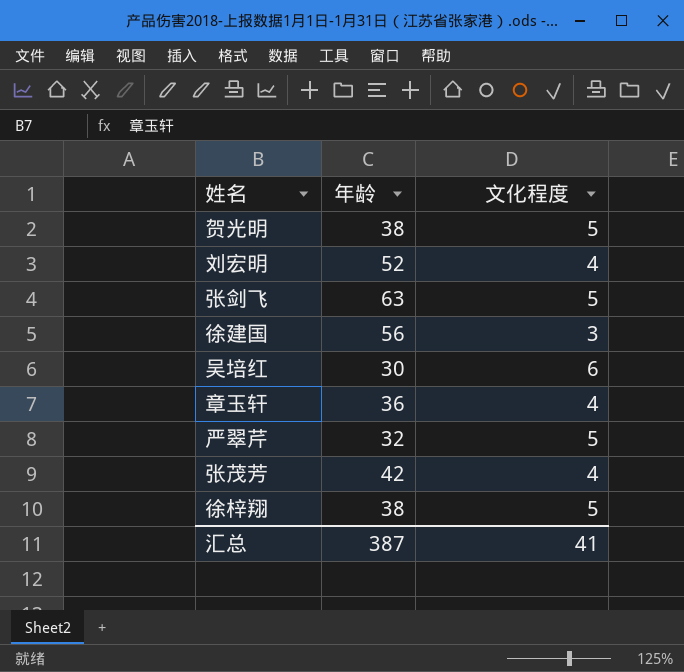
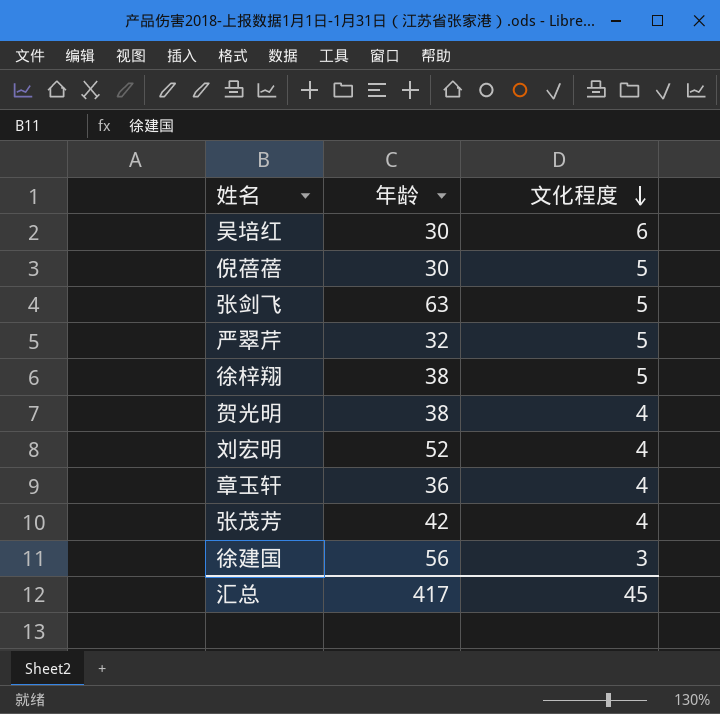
row order: none -> 文化程度 descending
row 倪蓓蓓: none -> 30 | 5
贺光明 | 文化程度: 5 -> 4
汇总 | 年龄: 387 -> 417
汇总 | 文化程度: 41 -> 45

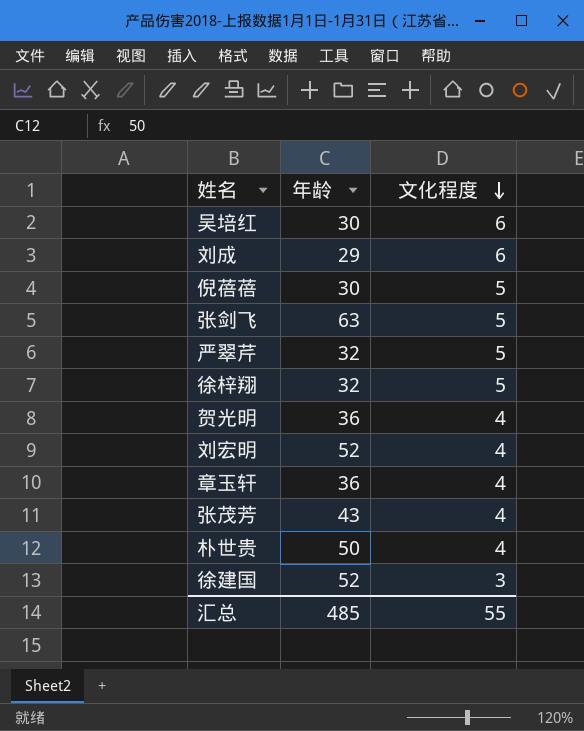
row 刘成: none -> 29 | 6
徐梓翔 | 年龄: 38 -> 32
贺光明 | 年龄: 38 -> 36
张茂芳 | 年龄: 42 -> 43
row 朴世贵: none -> 50 | 4
徐建国 | 年龄: 56 -> 52
汇总 | 年龄: 417 -> 485
汇总 | 文化程度: 45 -> 55

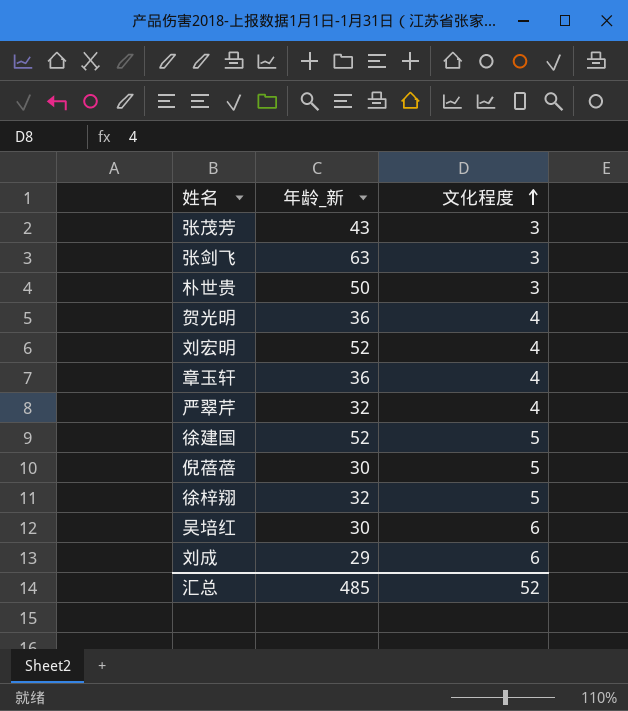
row order: 文化程度 descending -> 文化程度 ascending
column name: 年龄 -> 年龄_新
张茂芳 | 文化程度: 4 -> 3
张剑飞 | 文化程度: 5 -> 3
朴世贵 | 文化程度: 4 -> 3
严翠芹 | 文化程度: 5 -> 4
徐建国 | 文化程度: 3 -> 5
汇总 | 文化程度: 55 -> 52

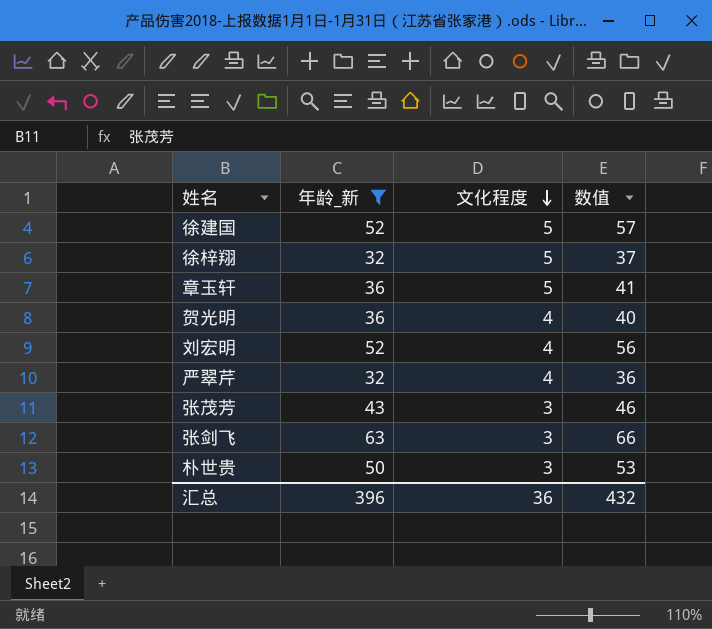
filter: none -> 年龄_新 >= 32
row order: 文化程度 ascending -> 文化程度 descending
column 数值 | formula: none -> [年龄_新] + [文化程度]
章玉轩 | 文化程度: 4 -> 5
汇总 | 年龄_新: 485 -> 396
汇总 | 文化程度: 52 -> 36

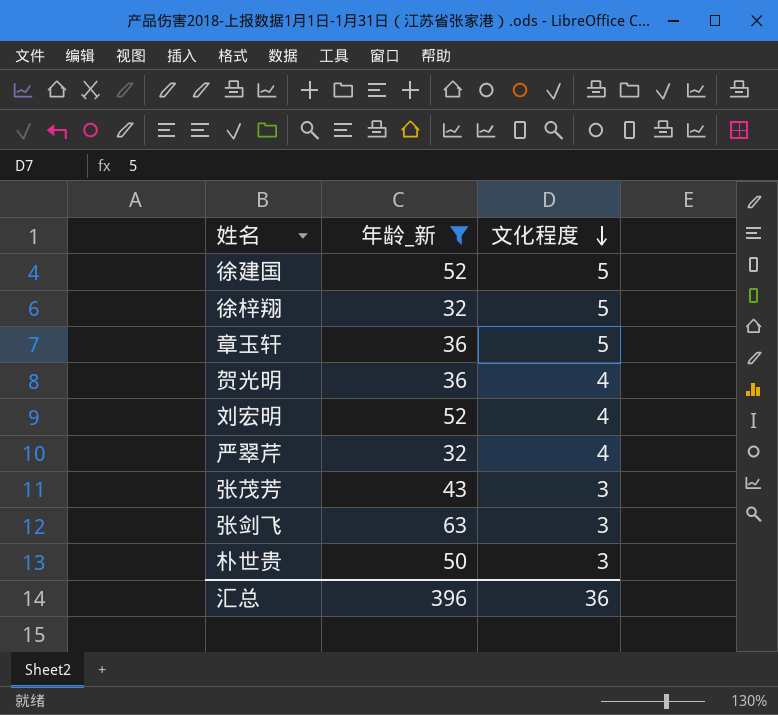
column 数值 | formula: [年龄_新] + [文化程度] -> none

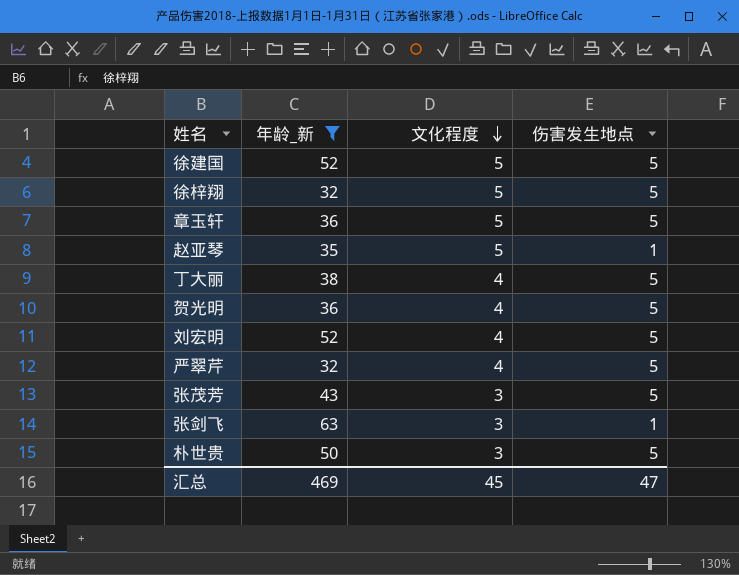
column 伤害发生地点 | position: none -> 4
row 赵亚琴: none -> 35 | 5 | 1
row 丁大丽: none -> 38 | 4 | 5
汇总 | 年龄_新: 396 -> 469
汇总 | 文化程度: 36 -> 45

